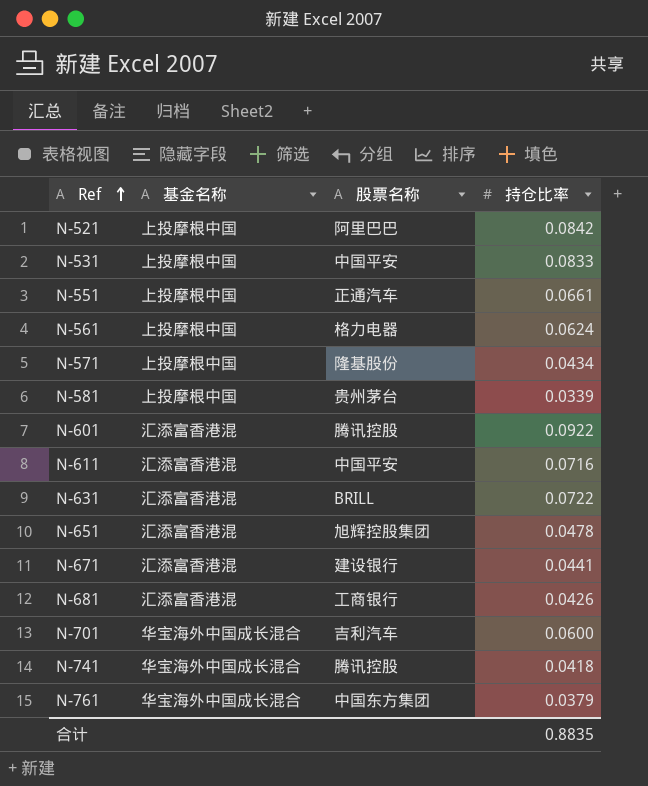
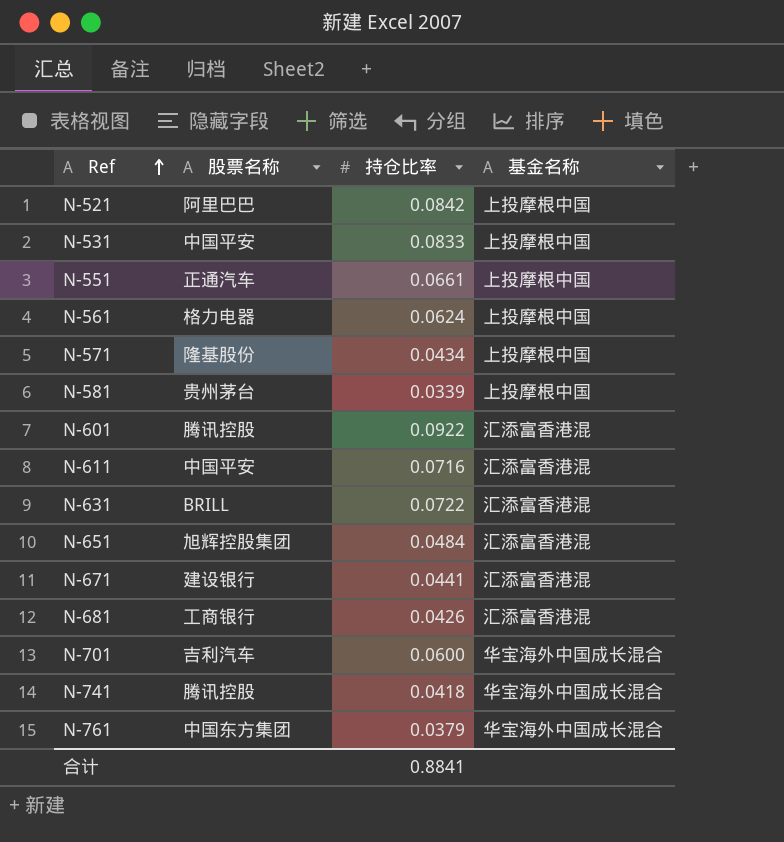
column 基金名称 | position: 2 -> 4
N-651 | 持仓比率: 0.0478 -> 0.0484
合计 | 持仓比率: 0.8835 -> 0.8841

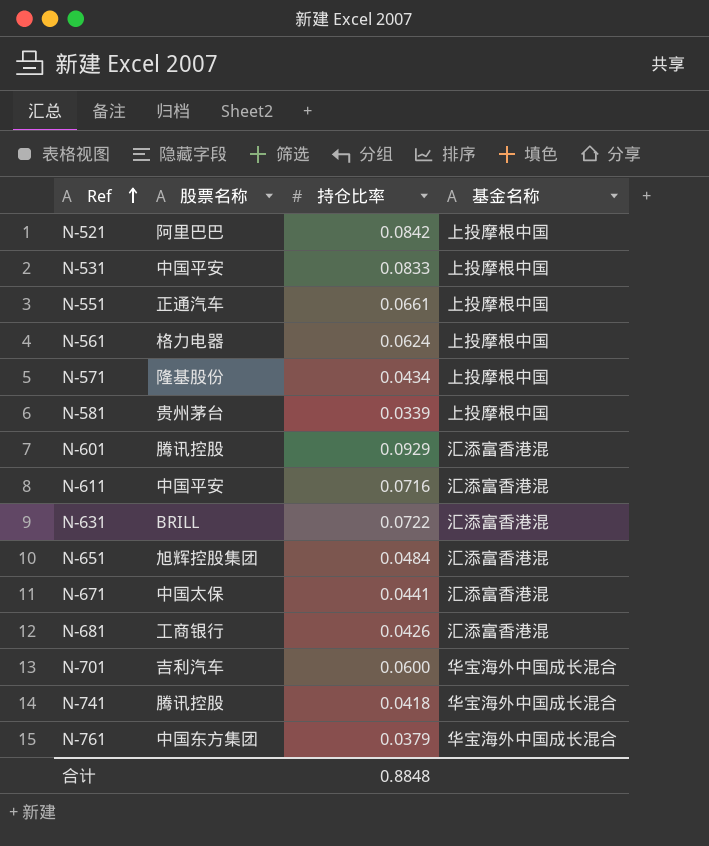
N-601 | 持仓比率: 0.0922 -> 0.0929
N-671 | 股票名称: 建设银行 -> 中国太保
合计 | 持仓比率: 0.8841 -> 0.8848

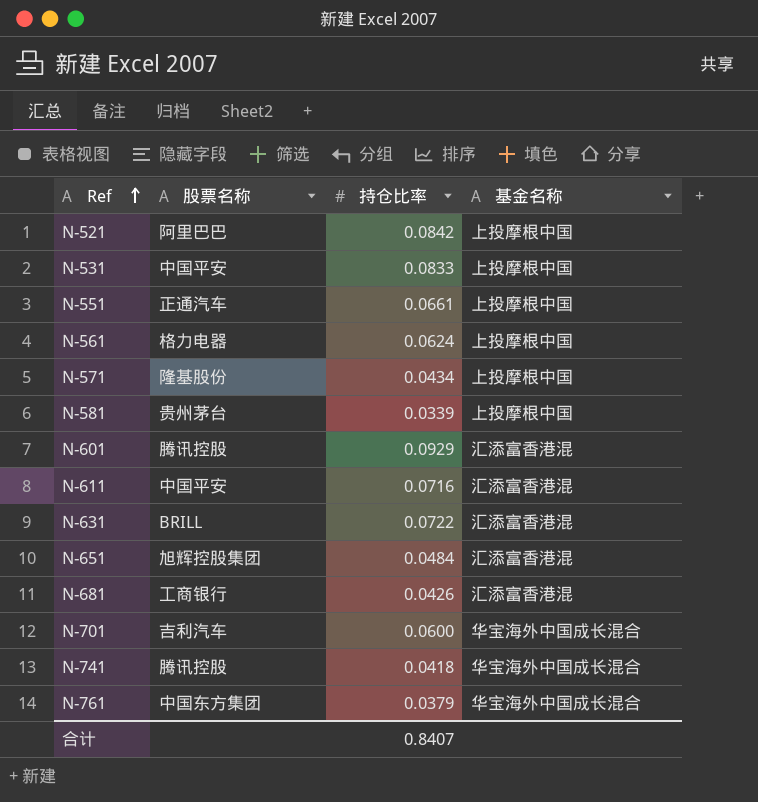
row N-671: 中国太保 | 0.0441 | 汇添富香港混 -> none
合计 | 持仓比率: 0.8848 -> 0.8407

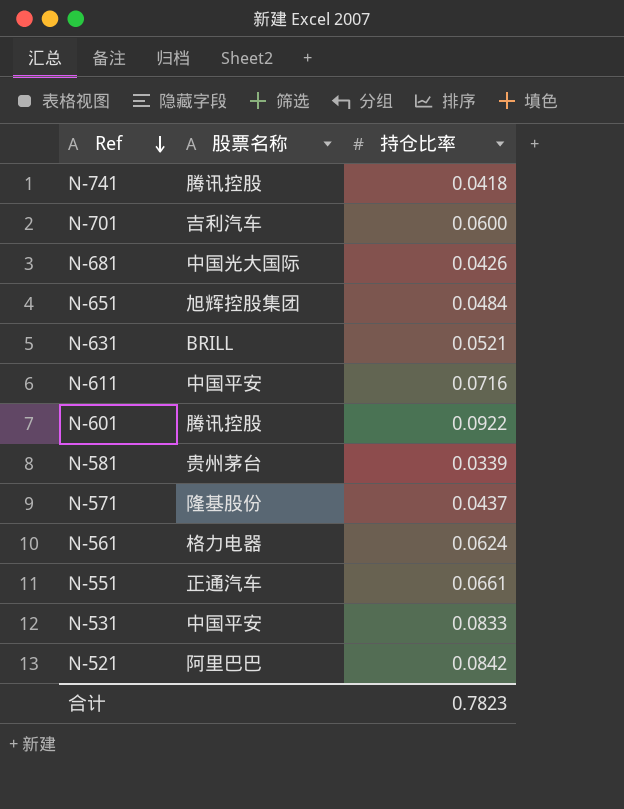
row order: Ref ascending -> Ref descending
column 基金名称 | position: 4 -> none
row N-761: 中国东方集团 | 0.0379 | 华宝海外中国成长混合 -> none
N-681 | 股票名称: 工商银行 -> 中国光大国际
N-631 | 持仓比率: 0.0722 -> 0.0521
N-601 | 持仓比率: 0.0929 -> 0.0922
N-571 | 持仓比率: 0.0434 -> 0.0437
合计 | 持仓比率: 0.8407 -> 0.7823

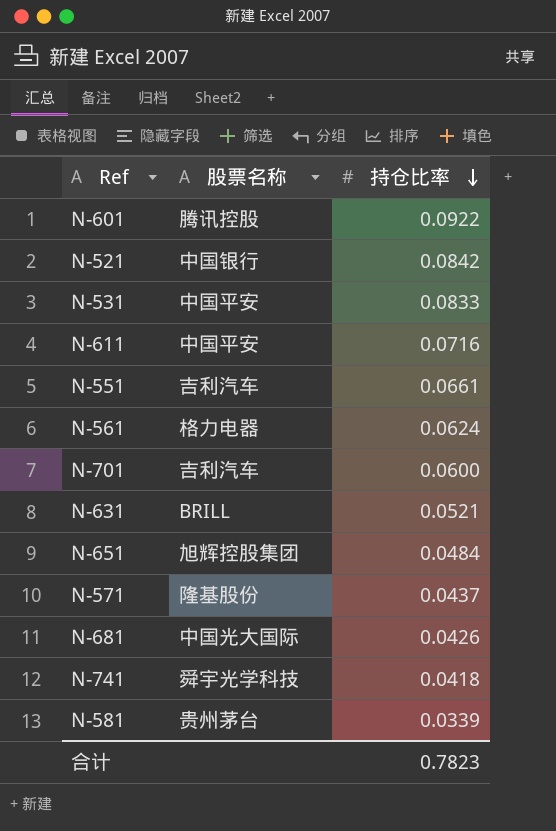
row order: Ref descending -> 持仓比率 descending
N-521 | 股票名称: 阿里巴巴 -> 中国银行
N-551 | 股票名称: 正通汽车 -> 吉利汽车
N-741 | 股票名称: 腾讯控股 -> 舜宇光学科技

